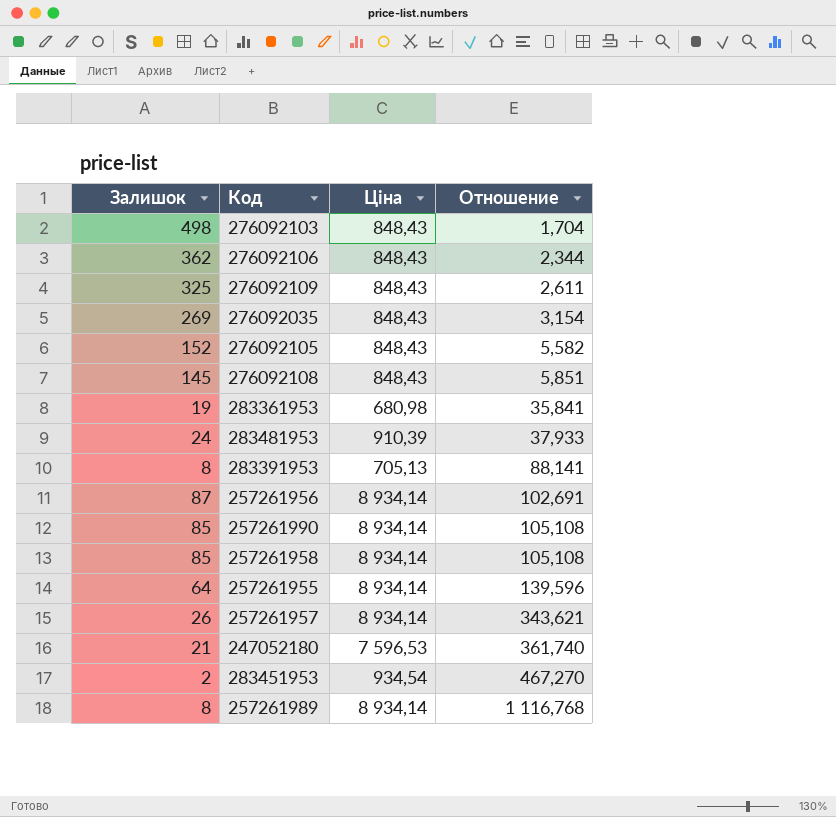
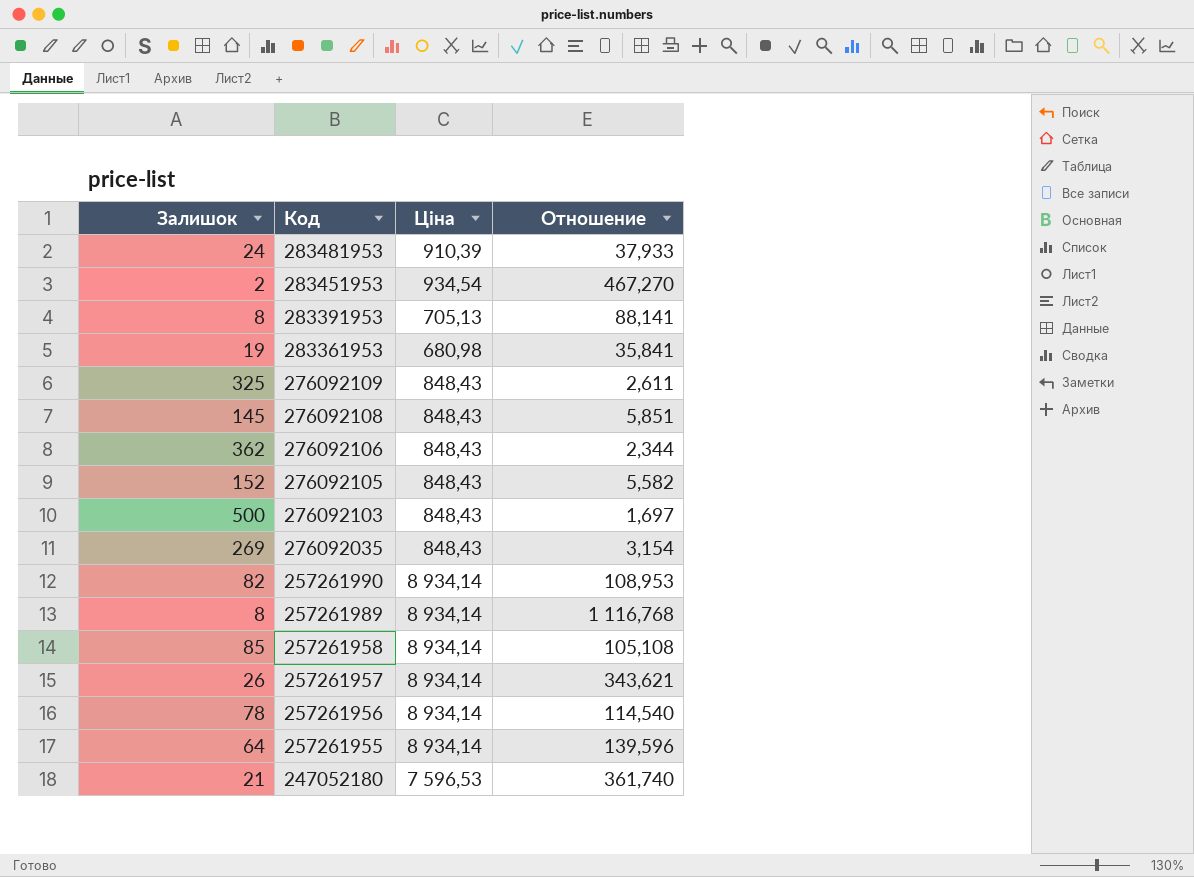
row order: Отношение ascending -> Код descending
276092103 | Залишок: 498 -> 500
276092103 | Отношение: 1,704 -> 1,697
257261990 | Залишок: 85 -> 82
257261990 | Отношение: 105,108 -> 108,953
257261956 | Залишок: 87 -> 78
257261956 | Отношение: 102,691 -> 114,540

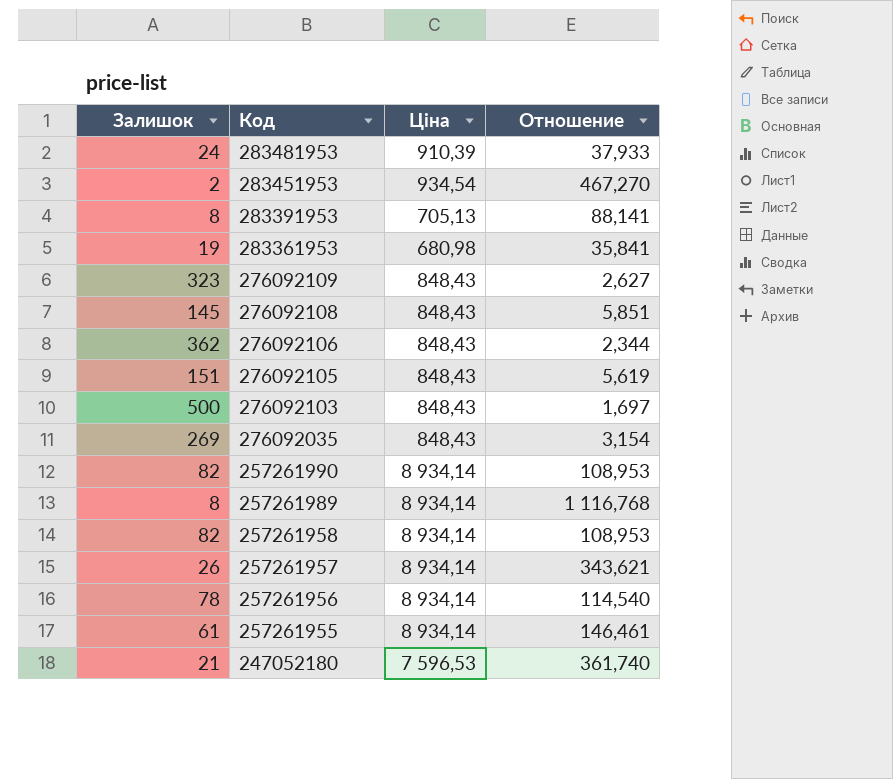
276092109 | Залишок: 325 -> 323
276092109 | Отношение: 2,611 -> 2,627
276092105 | Залишок: 152 -> 151
276092105 | Отношение: 5,582 -> 5,619
257261958 | Залишок: 85 -> 82
257261958 | Отношение: 105,108 -> 108,953
257261955 | Залишок: 64 -> 61
257261955 | Отношение: 139,596 -> 146,461

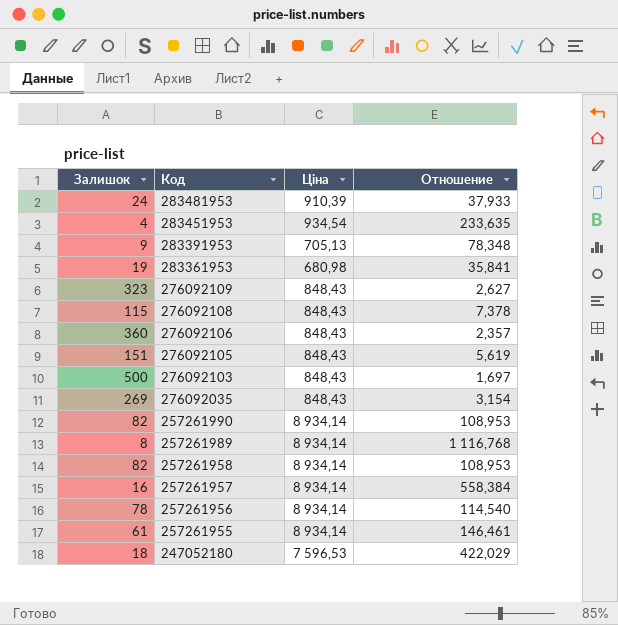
283451953 | Залишок: 2 -> 4
283451953 | Отношение: 467,270 -> 233,635
283391953 | Залишок: 8 -> 9
283391953 | Отношение: 88,141 -> 78,348
276092108 | Залишок: 145 -> 115
276092108 | Отношение: 5,851 -> 7,378
276092106 | Залишок: 362 -> 360
276092106 | Отношение: 2,344 -> 2,357
257261957 | Залишок: 26 -> 16
257261957 | Отношение: 343,621 -> 558,384
247052180 | Залишок: 21 -> 18
247052180 | Отношение: 361,740 -> 422,029

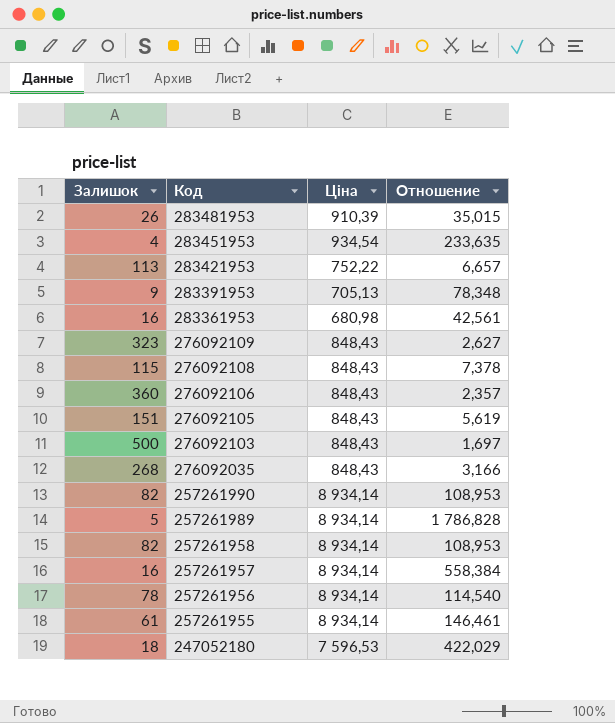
283481953 | Залишок: 24 -> 26
283481953 | Отношение: 37,933 -> 35,015
row 283421953: none -> 113 | 752,22 | 6,657
283361953 | Залишок: 19 -> 16
283361953 | Отношение: 35,841 -> 42,561
276092035 | Залишок: 269 -> 268
276092035 | Отношение: 3,154 -> 3,166
257261989 | Залишок: 8 -> 5
257261989 | Отношение: 1 116,768 -> 1 786,828

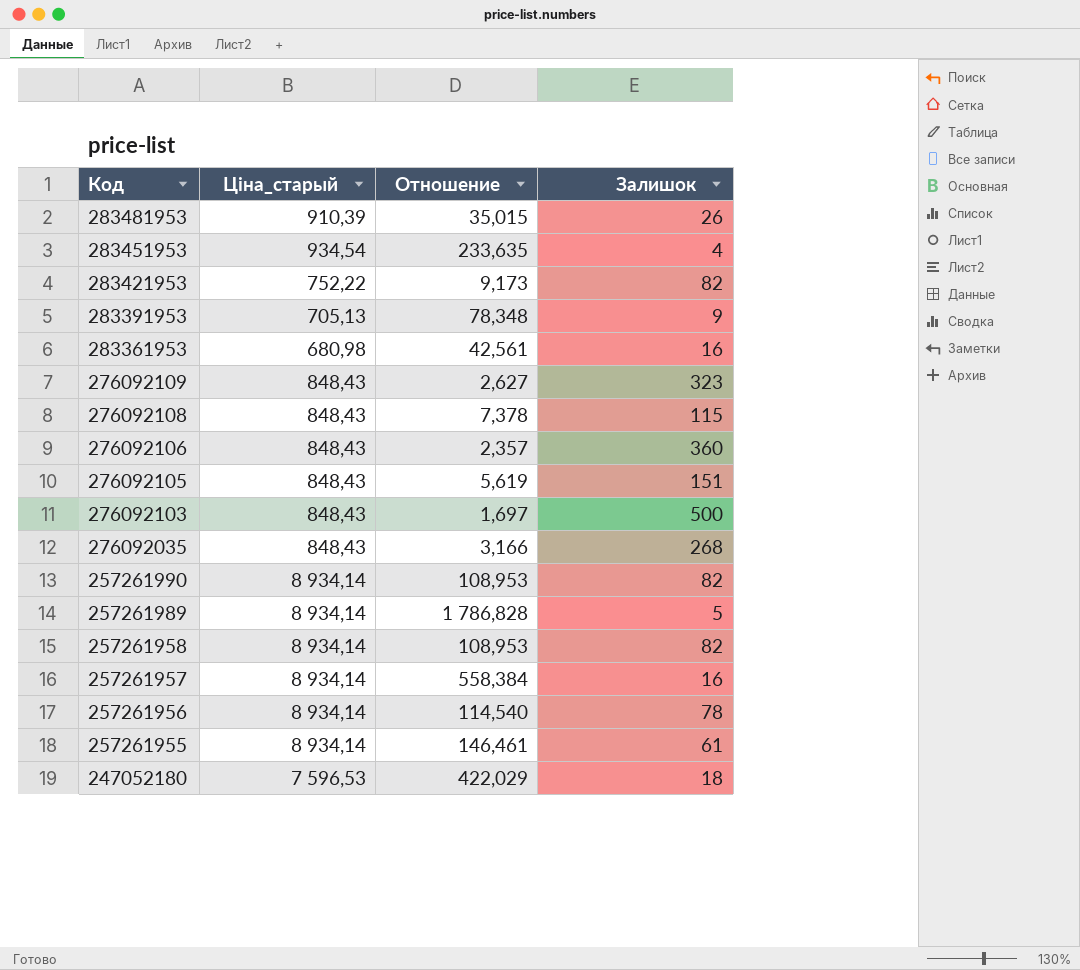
column name: Ціна -> Ціна_старый
column Залишок | position: 1 -> 4
283421953 | Отношение: 6,657 -> 9,173
283421953 | Залишок: 113 -> 82

